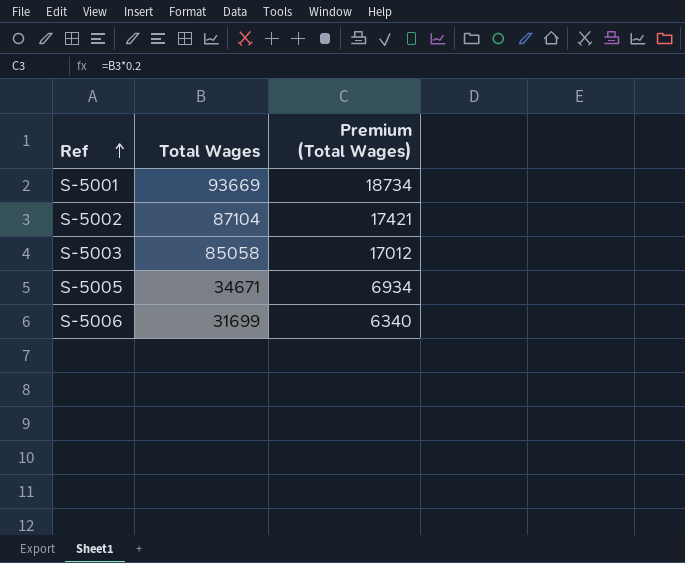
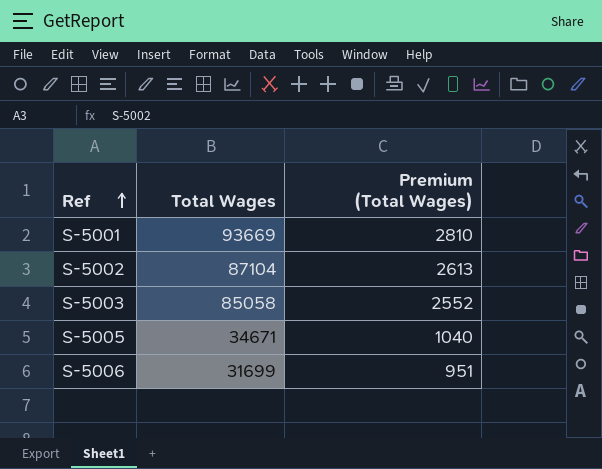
column Premium (Total Wages) | formula: [Total Wages] * 0.2 -> [Total Wages] * 0.03

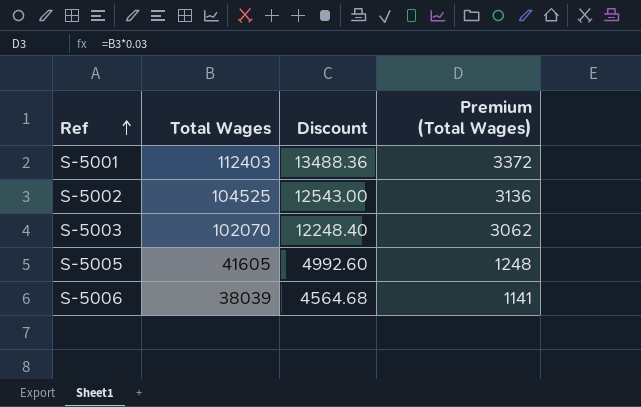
column Discount | formula: none -> [Total Wages] * 0.12
S-5001 | Total Wages: 93669 -> 112403
S-5001 | Premium (Total Wages): 2810 -> 3372
S-5002 | Total Wages: 87104 -> 104525
S-5002 | Premium (Total Wages): 2613 -> 3136
S-5003 | Total Wages: 85058 -> 102070
S-5003 | Premium (Total Wages): 2552 -> 3062
S-5005 | Total Wages: 34671 -> 41605
S-5005 | Premium (Total Wages): 1040 -> 1248
S-5006 | Total Wages: 31699 -> 38039
S-5006 | Premium (Total Wages): 951 -> 1141

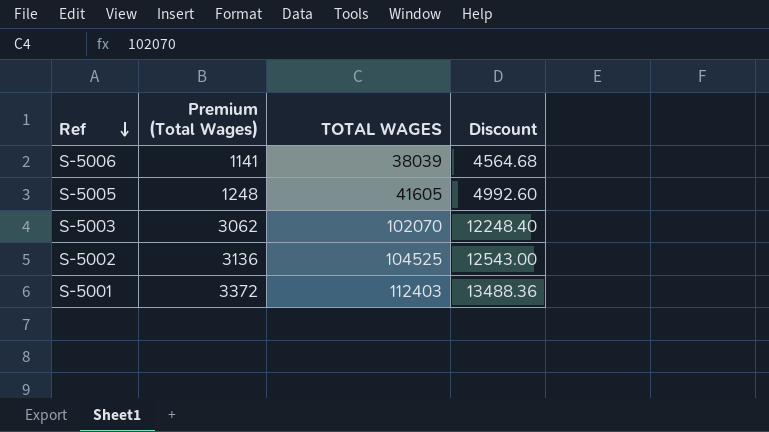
row order: Ref ascending -> Ref descending
column Premium (Total Wages) | position: 4 -> 2
column name: Total Wages -> TOTAL WAGES

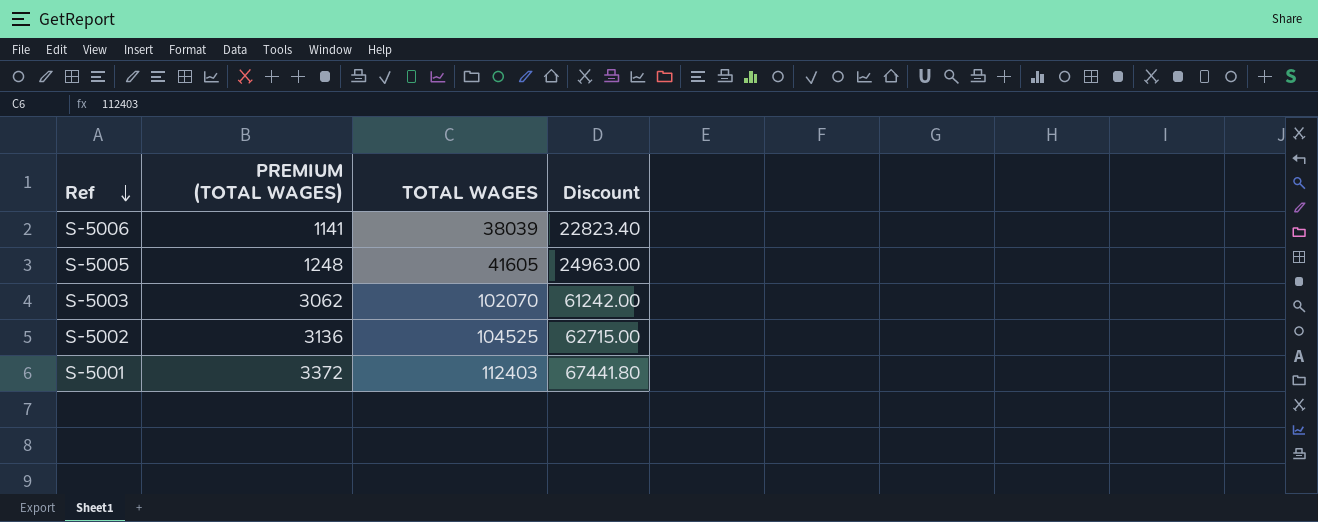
column name: Premium (Total Wages) -> PREMIUM (TOTAL WAGES)
column Discount | formula: [TOTAL WAGES] * 0.12 -> [TOTAL WAGES] * 0.6

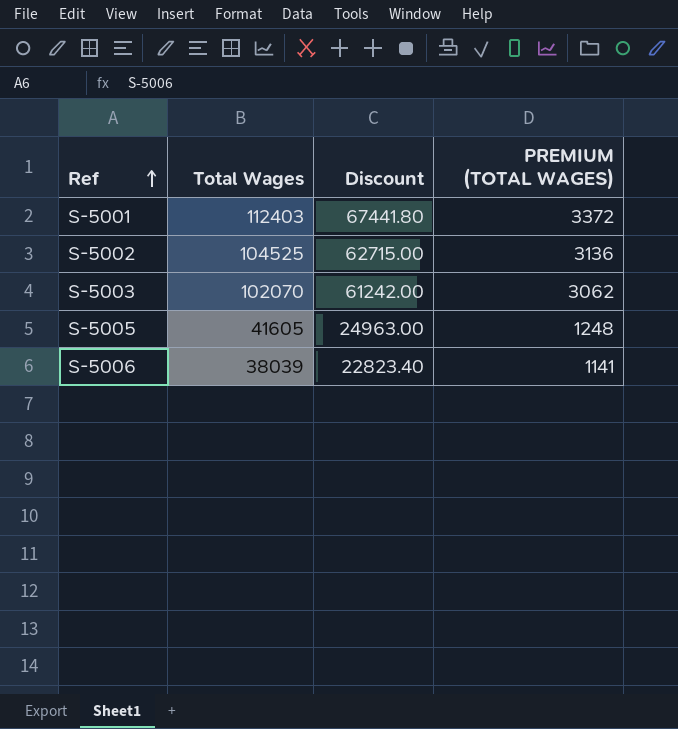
row order: Ref descending -> Ref ascending
column name: TOTAL WAGES -> Total Wages
column PREMIUM (TOTAL WAGES) | position: 2 -> 4

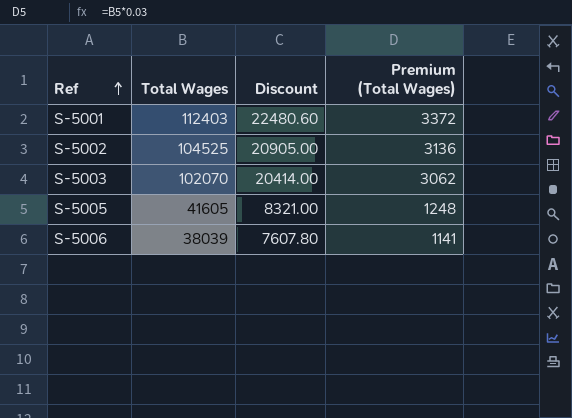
column Discount | formula: [Total Wages] * 0.6 -> [Total Wages] * 0.2
column name: PREMIUM (TOTAL WAGES) -> Premium (Total Wages)

